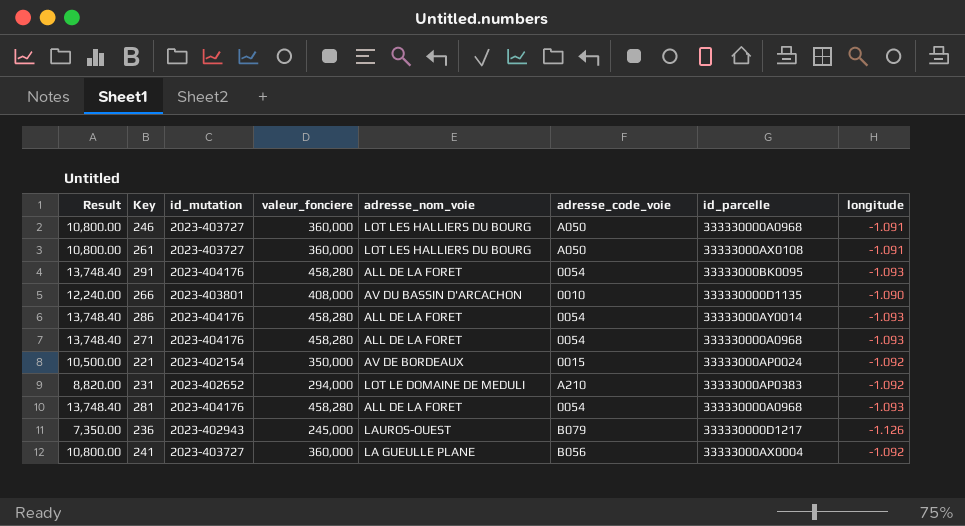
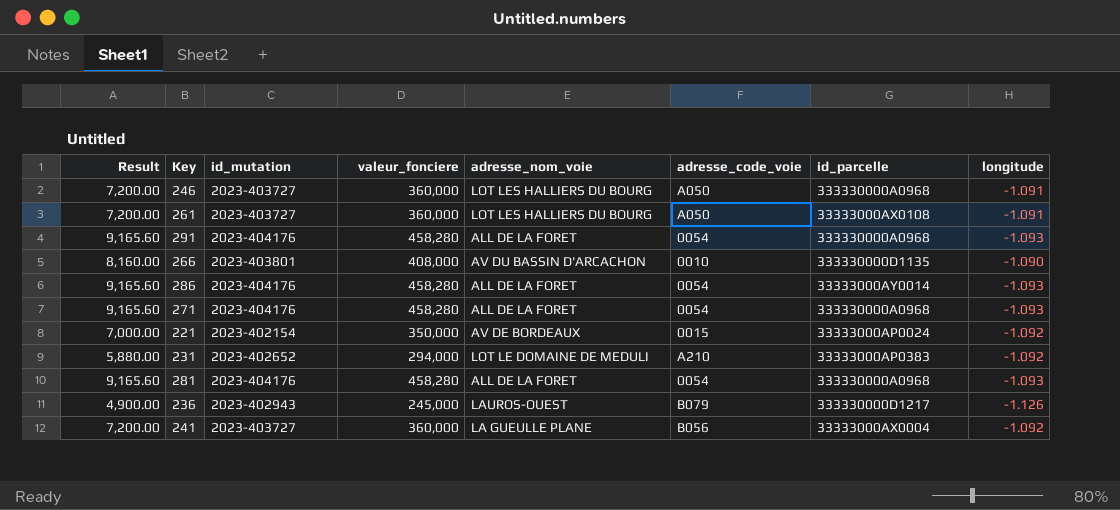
column Result | formula: [valeur_fonciere] * 0.03 -> [valeur_fonciere] * 0.02
291 | id_parcelle: 33333000BK0095 -> 333330000A0968

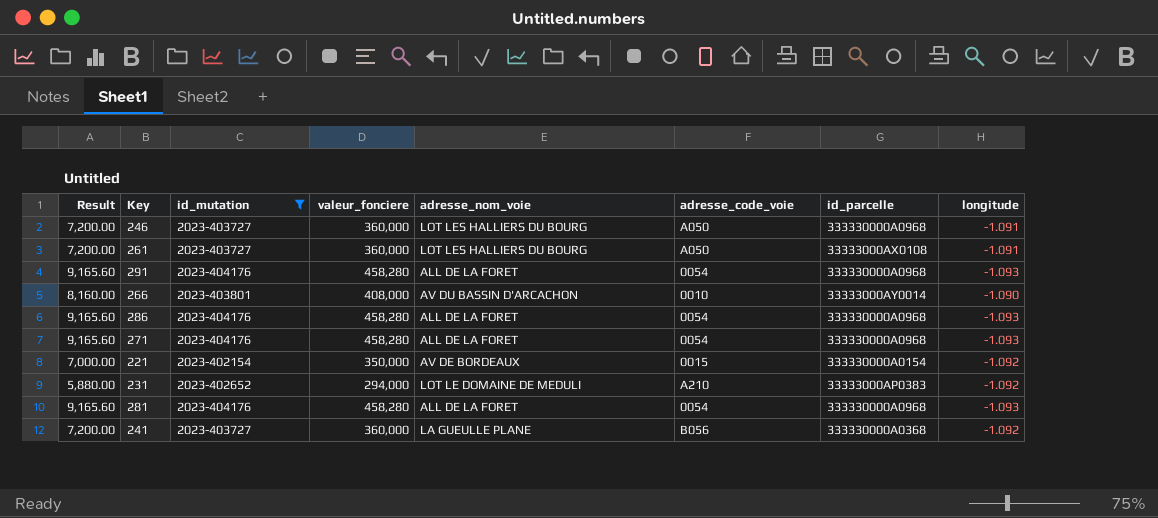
filter: none -> id_mutation != 2023-402943
266 | id_parcelle: 333330000D1135 -> 33333000AY0014
286 | id_parcelle: 33333000AY0014 -> 333330000A0968
221 | id_parcelle: 33333000AP0024 -> 333330000A0154
241 | id_parcelle: 33333000AX0004 -> 333330000A0368

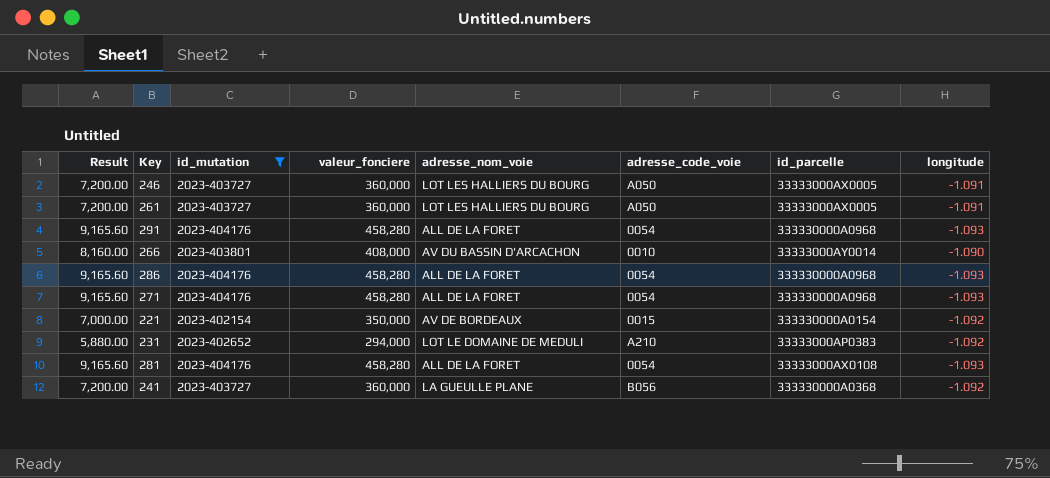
246 | id_parcelle: 333330000A0968 -> 33333000AX0005
261 | id_parcelle: 33333000AX0108 -> 33333000AX0005
281 | id_parcelle: 333330000A0968 -> 33333000AX0108

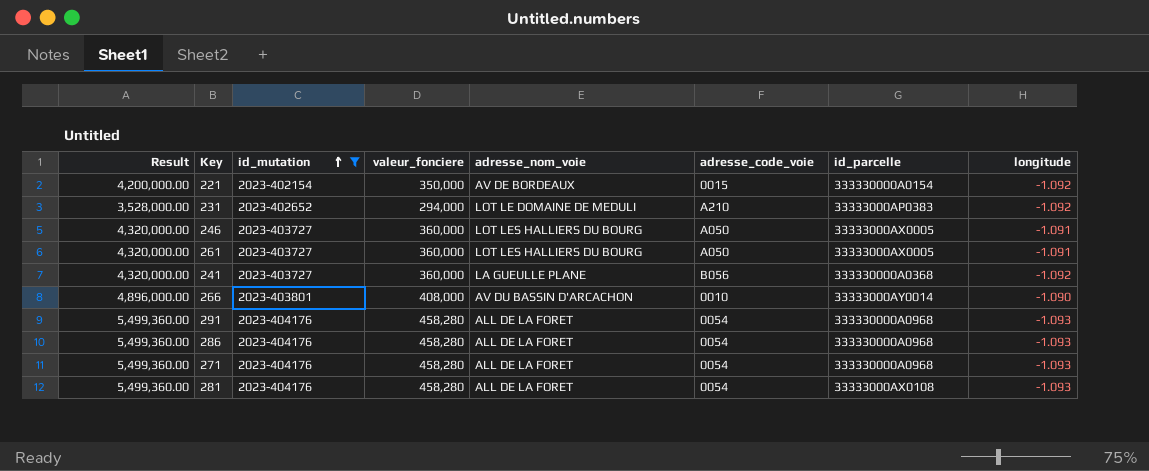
row order: none -> id_mutation ascending
column Result | formula: [valeur_fonciere] * 0.02 -> [valeur_fonciere] * 12

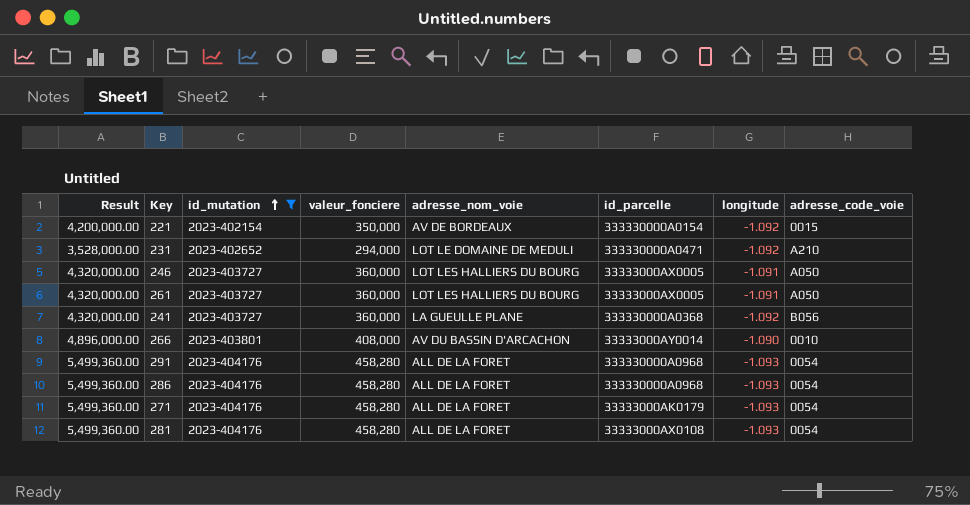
column adresse_code_voie | position: 6 -> 8
231 | id_parcelle: 33333000AP0383 -> 333330000A0471
271 | id_parcelle: 333330000A0968 -> 33333000AK0179

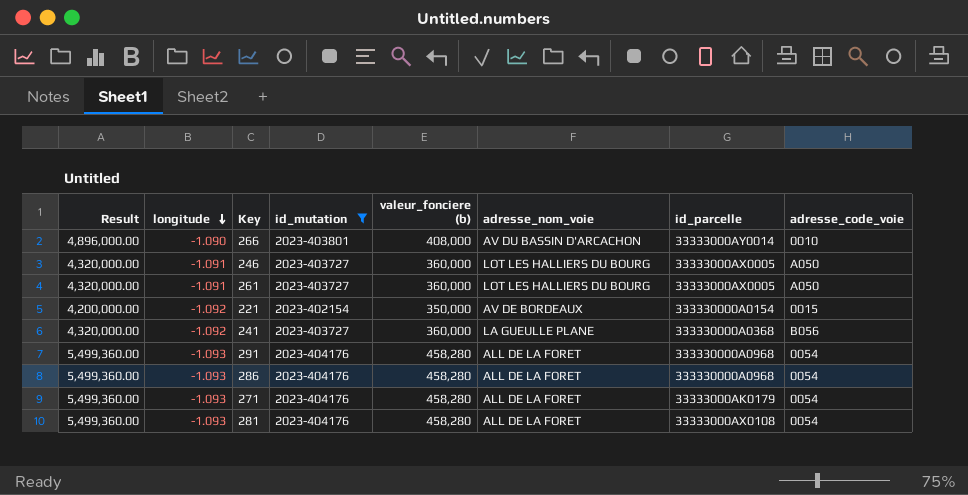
row order: id_mutation ascending -> longitude descending
column longitude | position: 7 -> 2
column name: valeur_fonciere -> valeur_fonciere (b)
row 231: 3,528,000.00 | 2023-402652 | 294,000 | LOT LE DOMAINE DE MEDULI | 333330000A0471 | -1.092 | A210 -> none

